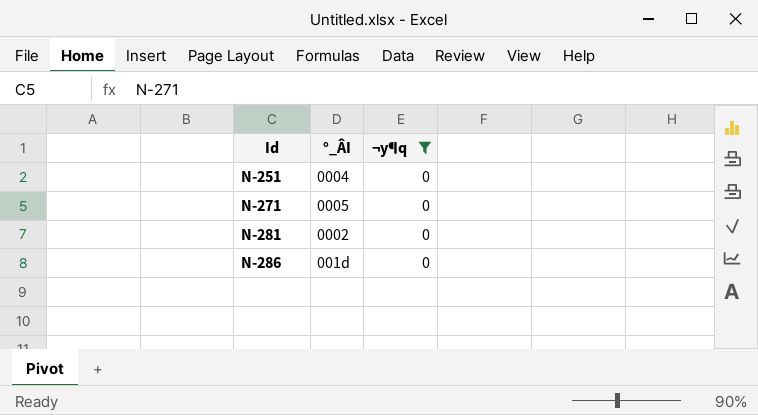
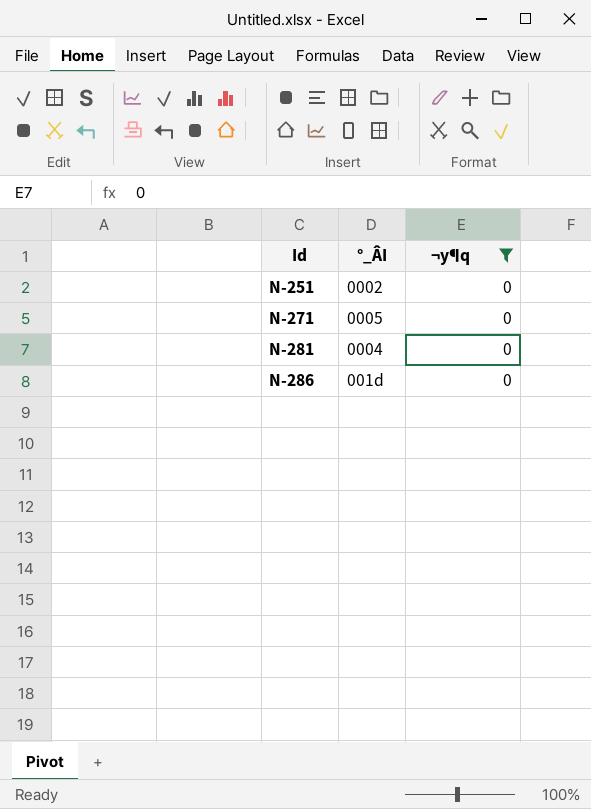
N-251 | °_ÂI: 0004 -> 0002
N-281 | °_ÂI: 0002 -> 0004

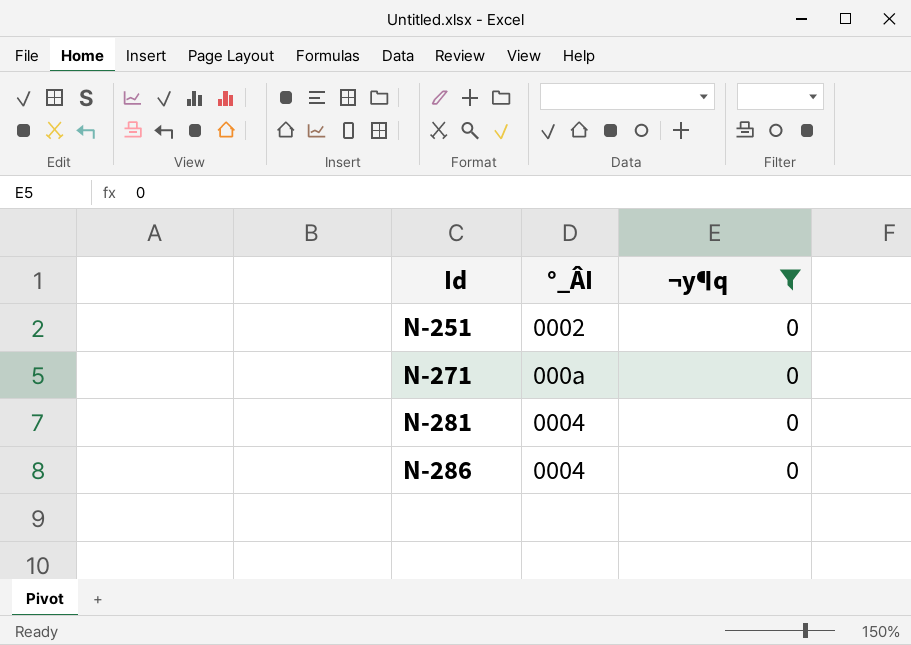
N-271 | °_ÂI: 0005 -> 000a
N-286 | °_ÂI: 001d -> 0004

